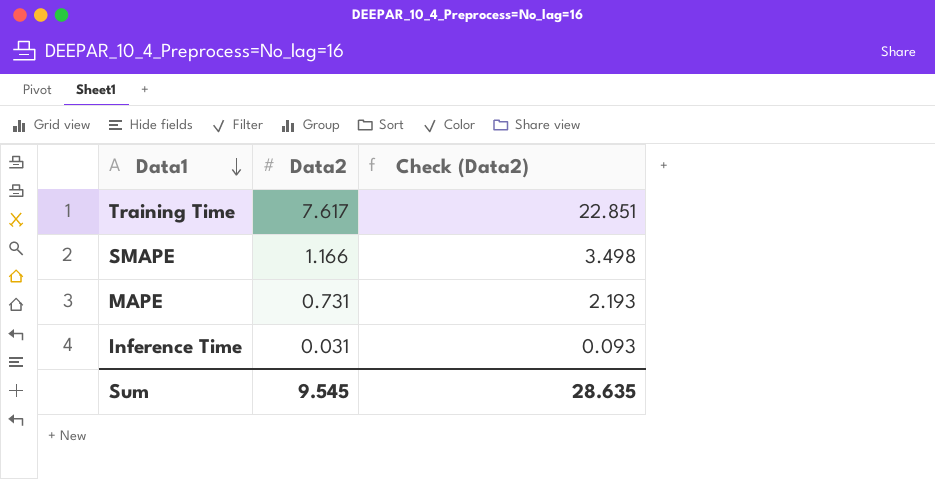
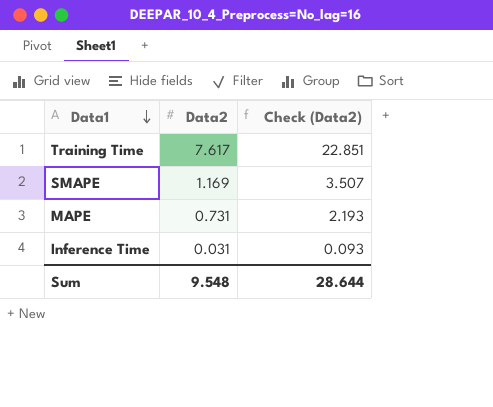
SMAPE | Data2: 1.166 -> 1.169
SMAPE | Check (Data2): 3.498 -> 3.507
Sum | Data2: 9.545 -> 9.548
Sum | Check (Data2): 28.635 -> 28.644

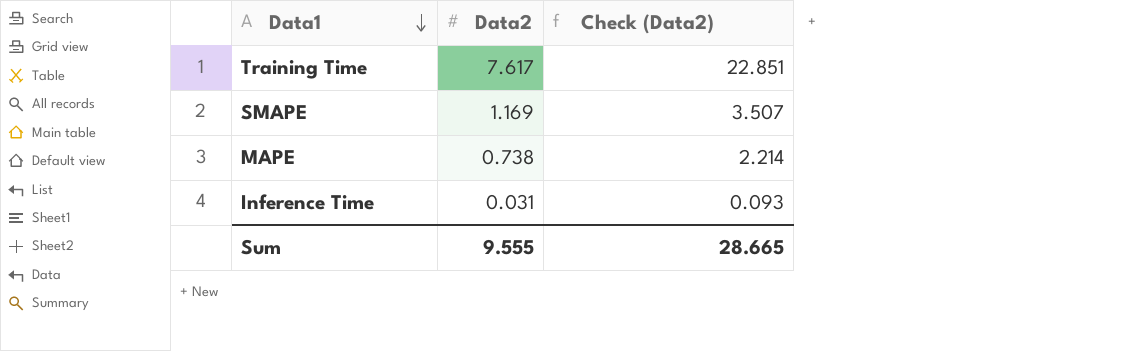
MAPE | Data2: 0.731 -> 0.738
MAPE | Check (Data2): 2.193 -> 2.214
Sum | Data2: 9.548 -> 9.555
Sum | Check (Data2): 28.644 -> 28.665

